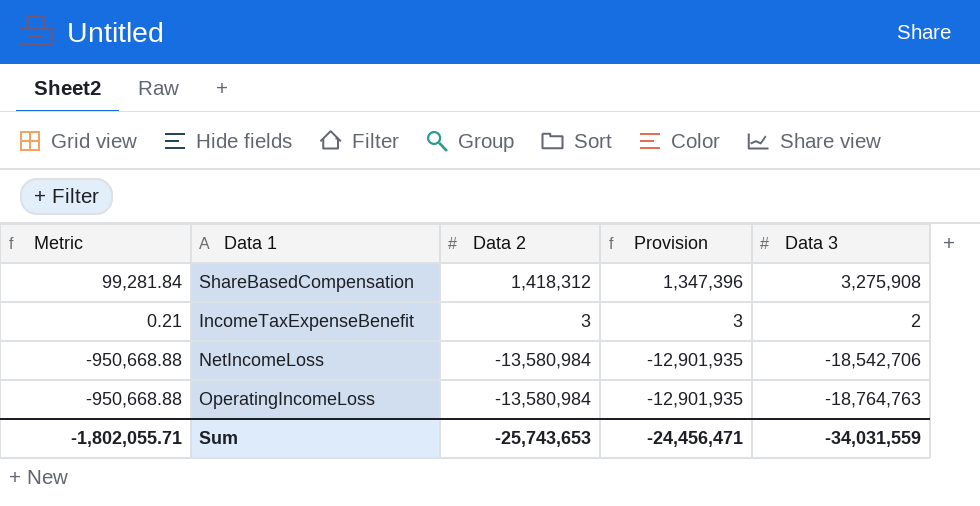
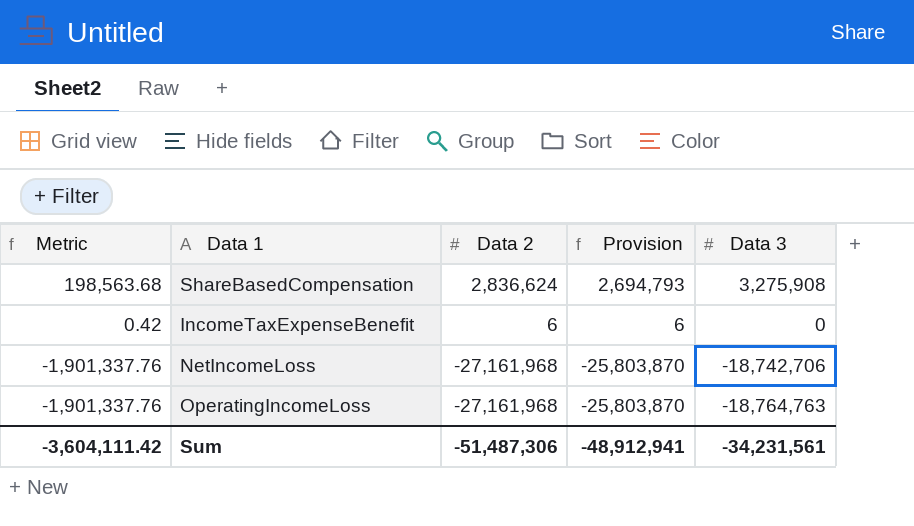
ShareBasedCompensation | Metric: 99,281.84 -> 198,563.68
ShareBasedCompensation | Data 2: 1,418,312 -> 2,836,624
ShareBasedCompensation | Provision: 1,347,396 -> 2,694,793
IncomeTaxExpenseBenefit | Metric: 0.21 -> 0.42
IncomeTaxExpenseBenefit | Data 2: 3 -> 6
IncomeTaxExpenseBenefit | Provision: 3 -> 6
IncomeTaxExpenseBenefit | Data 3: 2 -> 0
NetIncomeLoss | Metric: -950,668.88 -> -1,901,337.76
NetIncomeLoss | Data 2: -13,580,984 -> -27,161,968
NetIncomeLoss | Provision: -12,901,935 -> -25,803,870
NetIncomeLoss | Data 3: -18,542,706 -> -18,742,706
OperatingIncomeLoss | Metric: -950,668.88 -> -1,901,337.76
OperatingIncomeLoss | Data 2: -13,580,984 -> -27,161,968
OperatingIncomeLoss | Provision: -12,901,935 -> -25,803,870
Sum | Metric: -1,802,055.71 -> -3,604,111.42
Sum | Data 2: -25,743,653 -> -51,487,306
Sum | Provision: -24,456,471 -> -48,912,941
Sum | Data 3: -34,031,559 -> -34,231,561

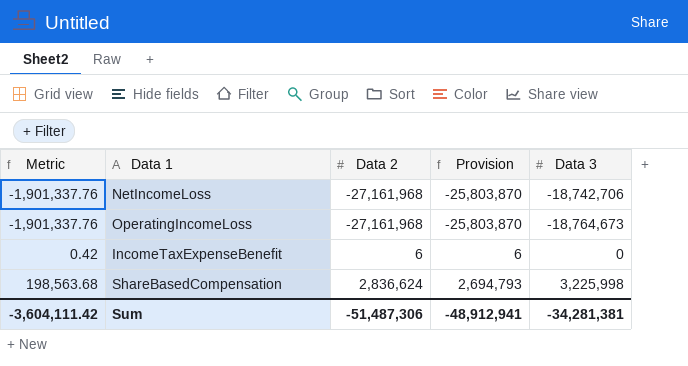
row order: Metric descending -> Metric ascending
OperatingIncomeLoss | Data 3: -18,764,763 -> -18,764,673
ShareBasedCompensation | Data 3: 3,275,908 -> 3,225,998
Sum | Data 3: -34,231,561 -> -34,281,381

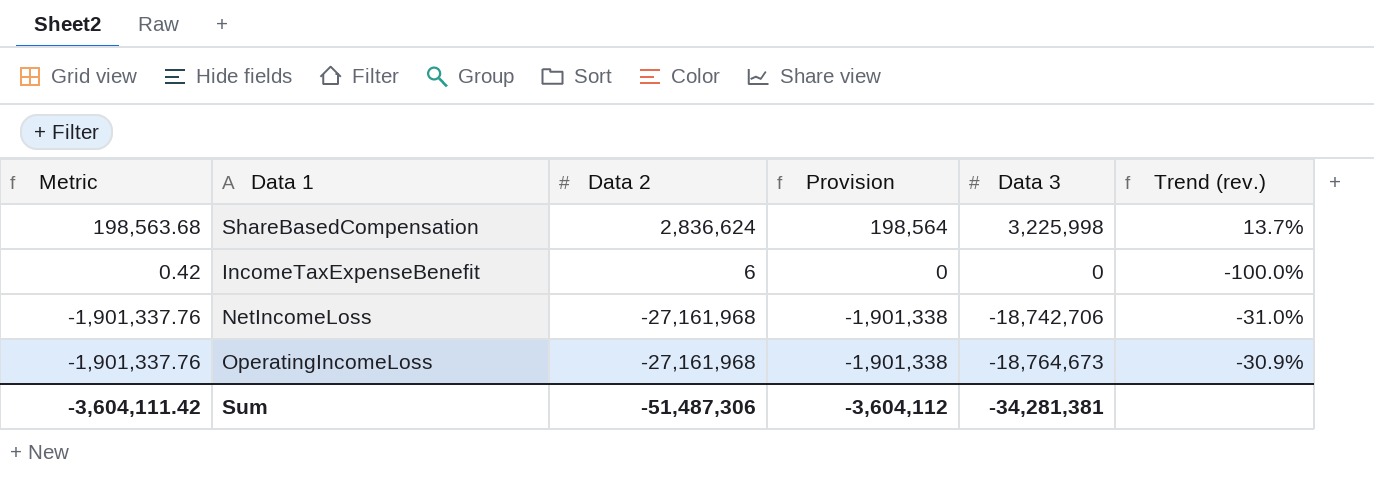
row order: Metric ascending -> Metric descending
column Provision | formula: [Data 2] * 0.95 -> [Data 2] * 0.07
column Trend (rev.) | formula: none -> ([Data 3] - [Data 2]) / [Data 2]
Sum | Provision: -48,912,941 -> -3,604,112

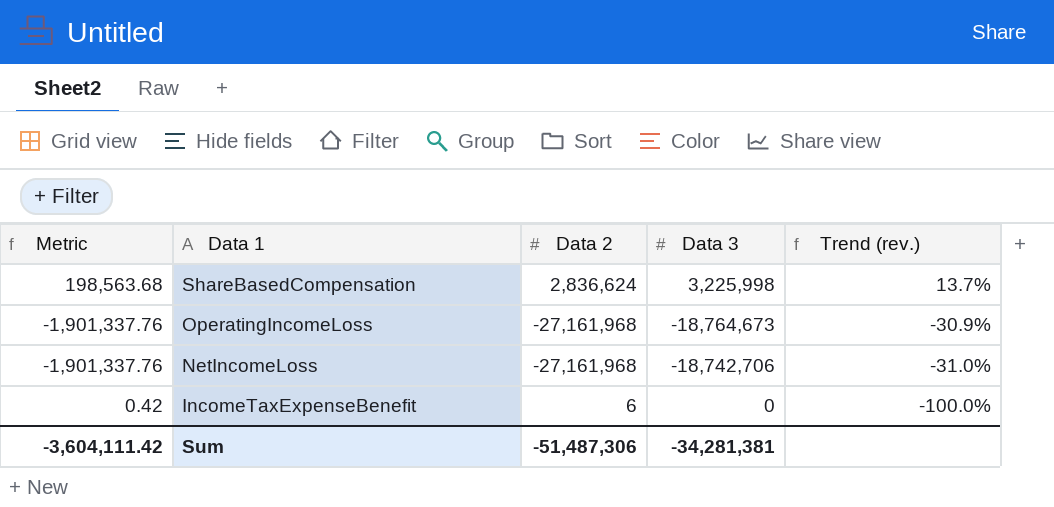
row order: Metric descending -> Data 1 descending
column Provision | formula: [Data 2] * 0.07 -> none

